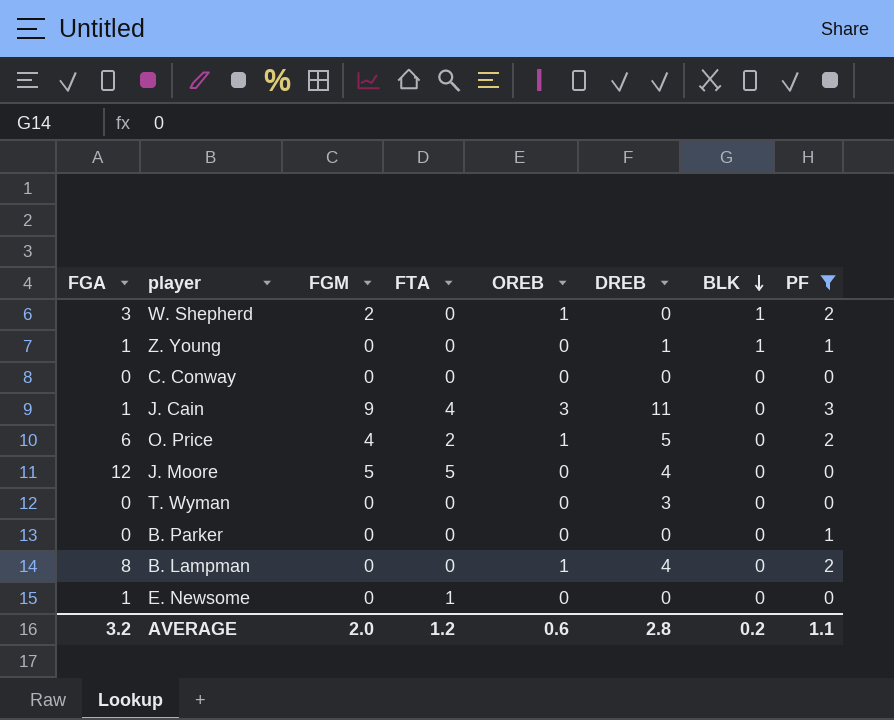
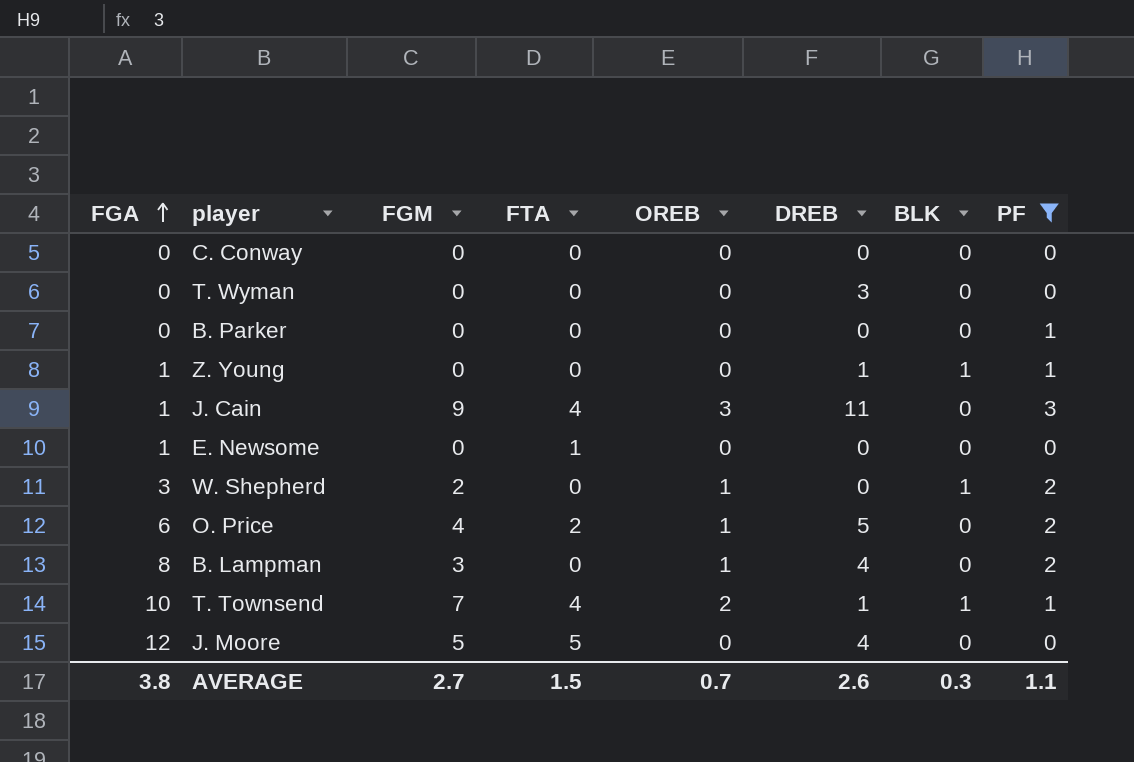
row order: BLK descending -> FGA ascending
B. Lampman | FGM: 0 -> 3
row T. Townsend: none -> 10 | 7 | 4 | 2 | 1 | 1 | 1
AVERAGE | FGA: 3.2 -> 3.8
AVERAGE | FGM: 2.0 -> 2.7
AVERAGE | FTA: 1.2 -> 1.5
AVERAGE | OREB: 0.6 -> 0.7
AVERAGE | DREB: 2.8 -> 2.6
AVERAGE | BLK: 0.2 -> 0.3

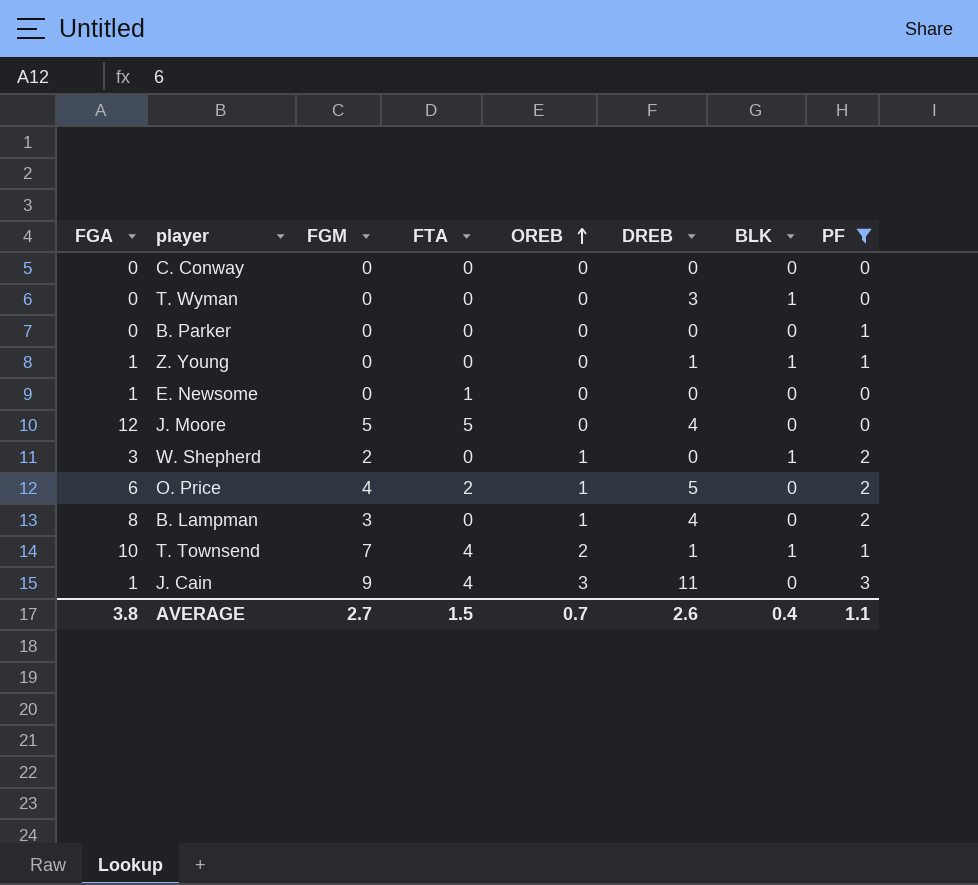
row order: FGA ascending -> OREB ascending
T. Wyman | BLK: 0 -> 1
AVERAGE | BLK: 0.3 -> 0.4

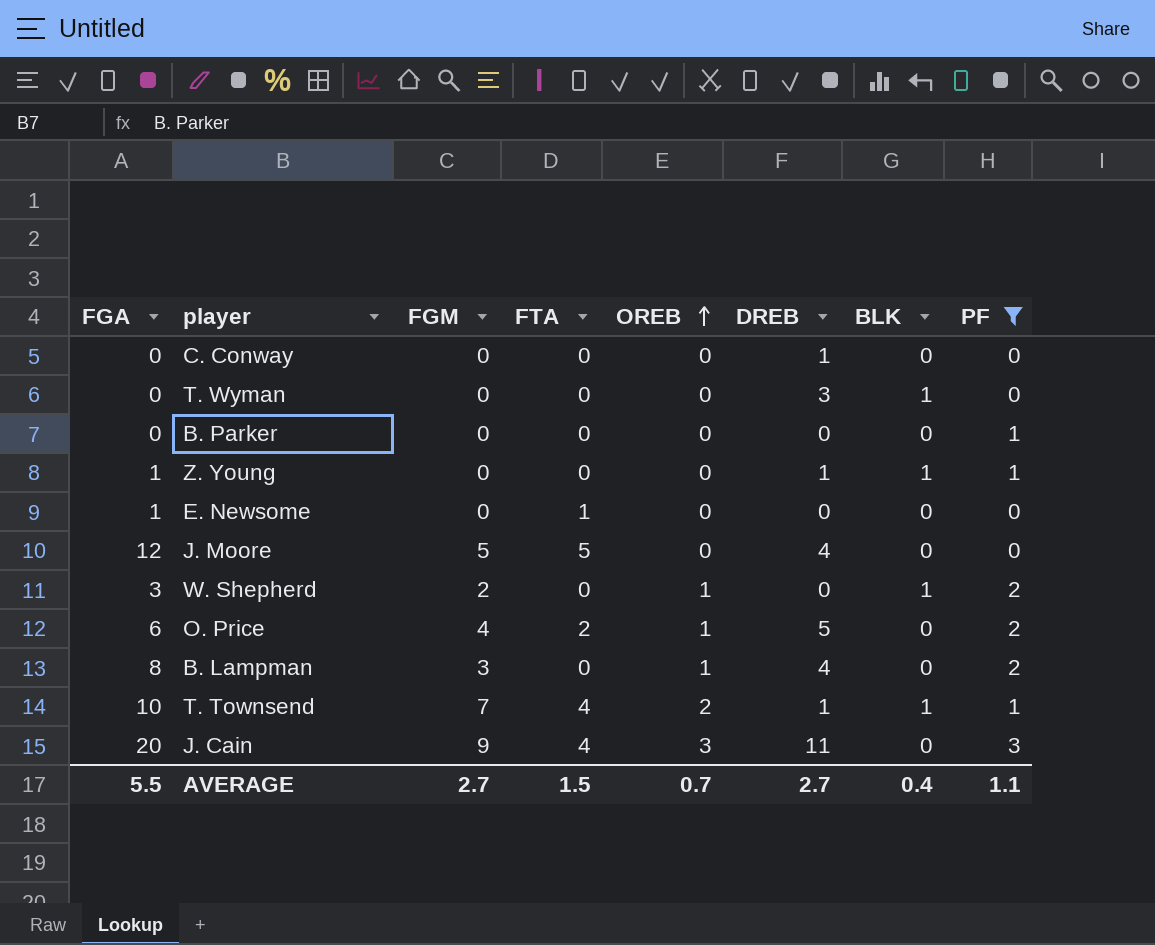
C. Conway | DREB: 0 -> 1
J. Cain | FGA: 1 -> 20
AVERAGE | FGA: 3.8 -> 5.5
AVERAGE | DREB: 2.6 -> 2.7

